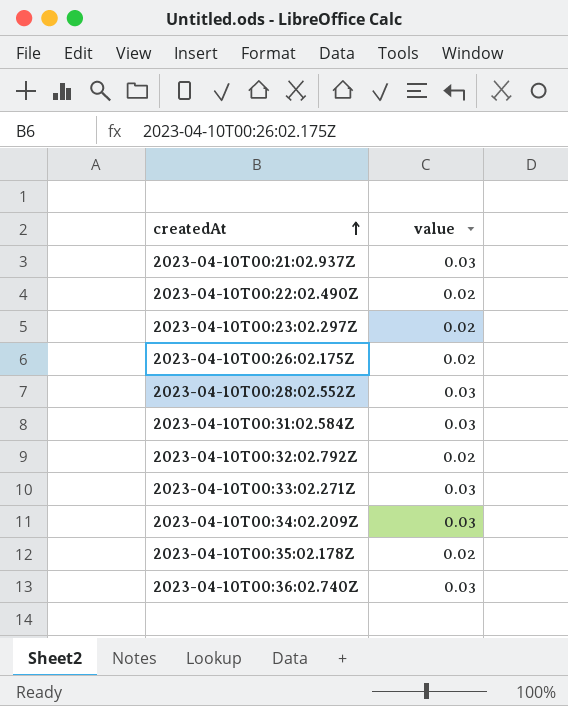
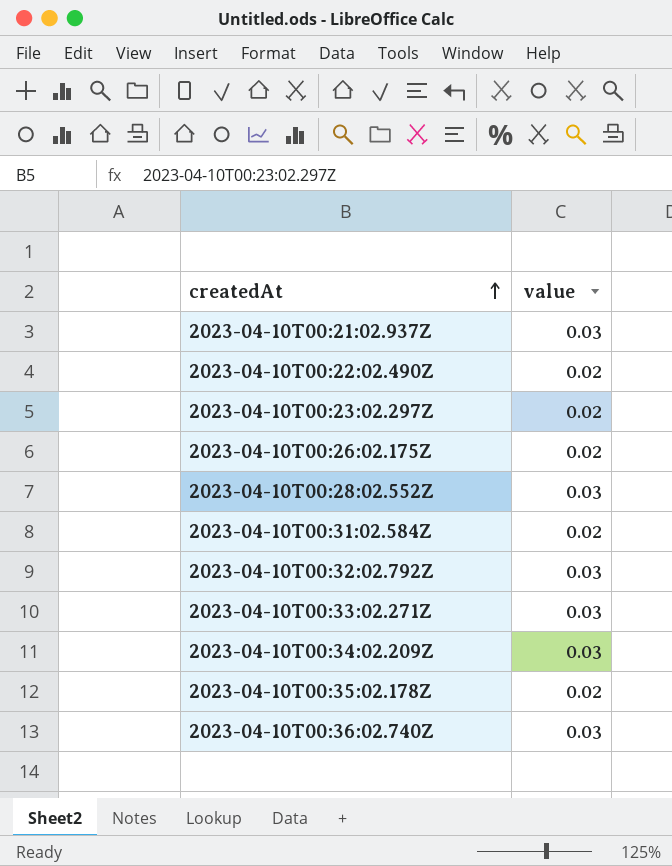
2023-04-10T00:31:02.584Z | value: 0.03 -> 0.02
2023-04-10T00:32:02.792Z | value: 0.02 -> 0.03

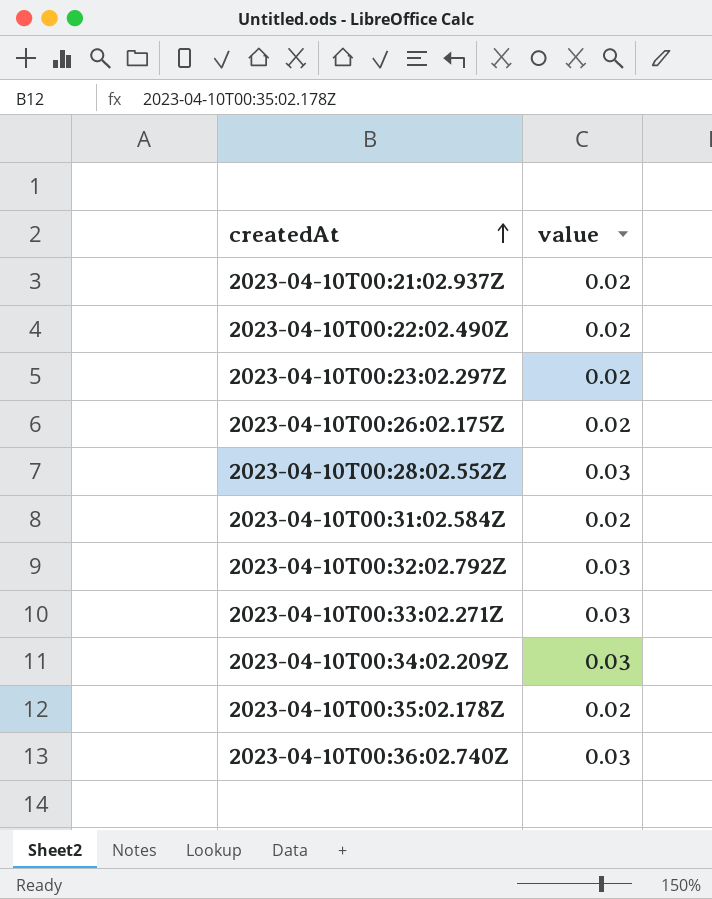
2023-04-10T00:21:02.937Z | value: 0.03 -> 0.02

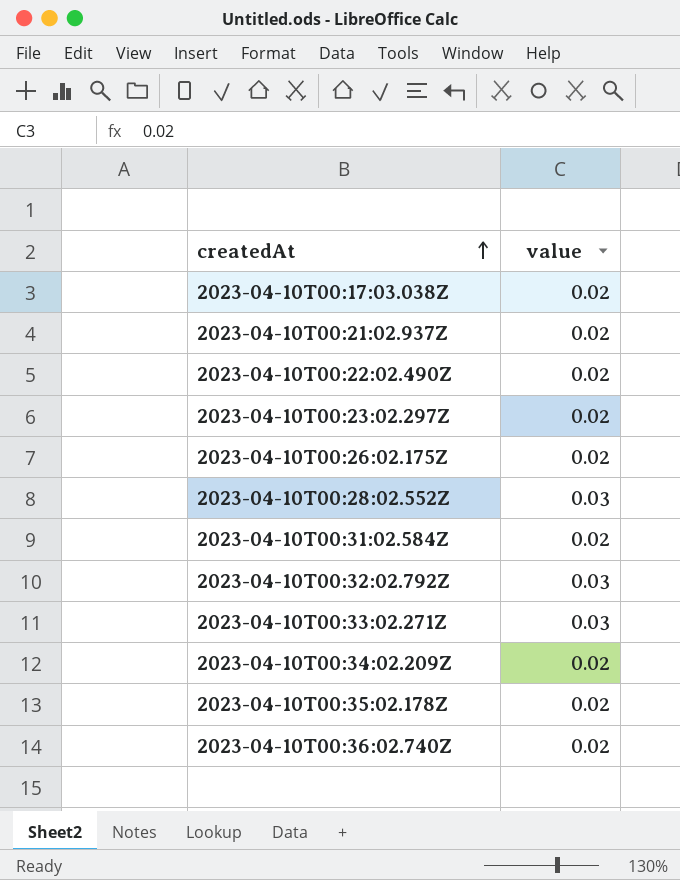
row 2023-04-10T00:17:03.038Z: none -> 0.02
2023-04-10T00:34:02.209Z | value: 0.03 -> 0.02
2023-04-10T00:36:02.740Z | value: 0.03 -> 0.02

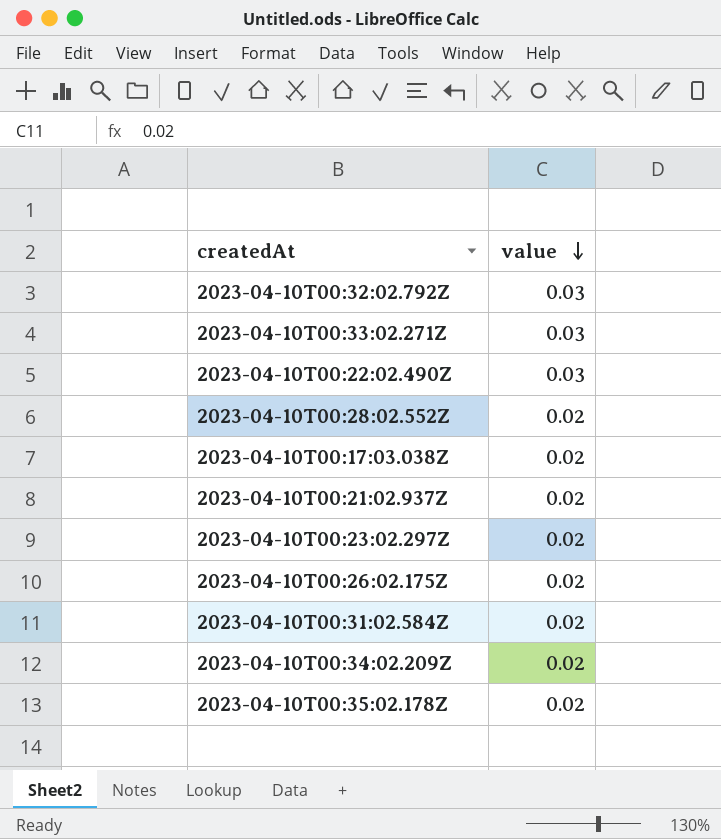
row order: createdAt ascending -> value descending
row 2023-04-10T00:36:02.740Z: 0.02 -> none
2023-04-10T00:22:02.490Z | value: 0.02 -> 0.03
2023-04-10T00:28:02.552Z | value: 0.03 -> 0.02

